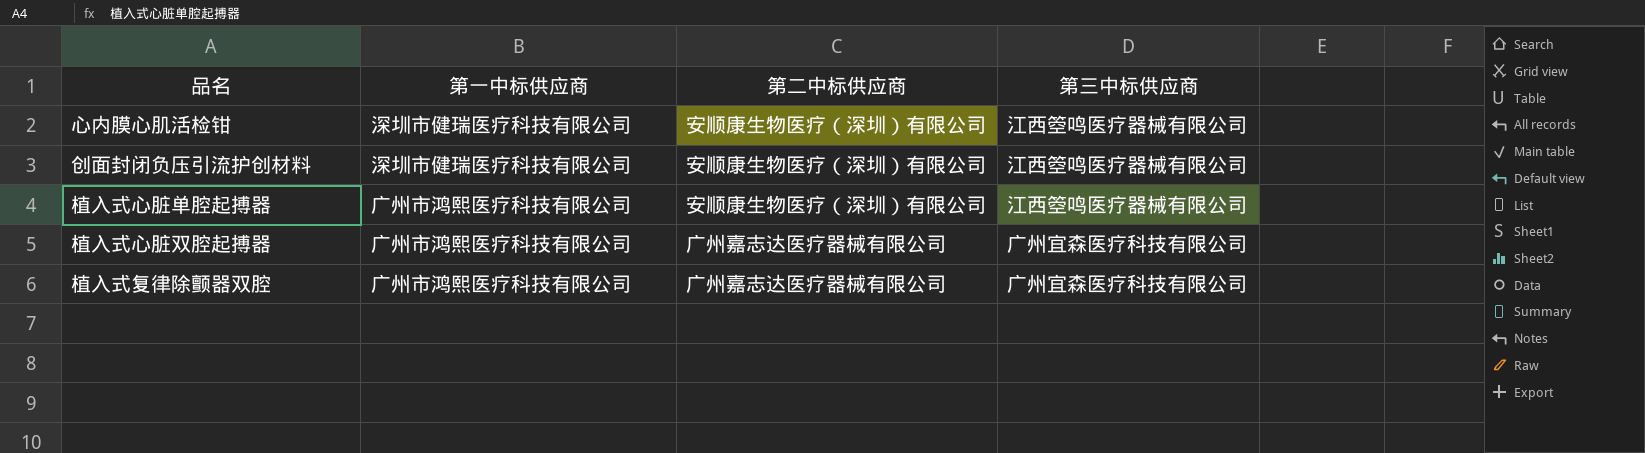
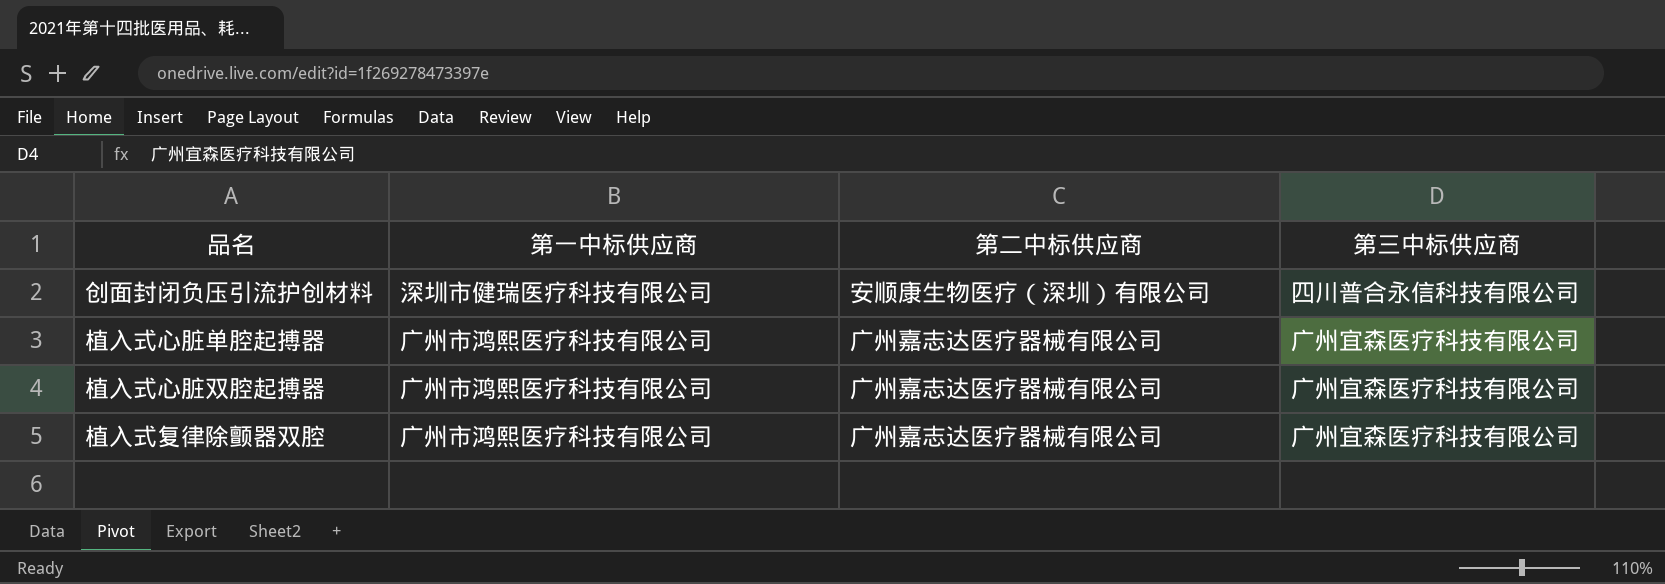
row 心内膜心肌活检钳: 深圳市健瑞医疗科技有限公司 | 安顺康生物医疗（深圳）有限公司 | 江西箜鸣医疗器械有限公司 -> none
创面封闭负压引流护创材料 | 第三中标供应商: 江西箜鸣医疗器械有限公司 -> 四川普合永信科技有限公司
植入式心脏单腔起搏器 | 第二中标供应商: 安顺康生物医疗（深圳）有限公司 -> 广州嘉志达医疗器械有限公司
植入式心脏单腔起搏器 | 第三中标供应商: 江西箜鸣医疗器械有限公司 -> 广州宜森医疗科技有限公司

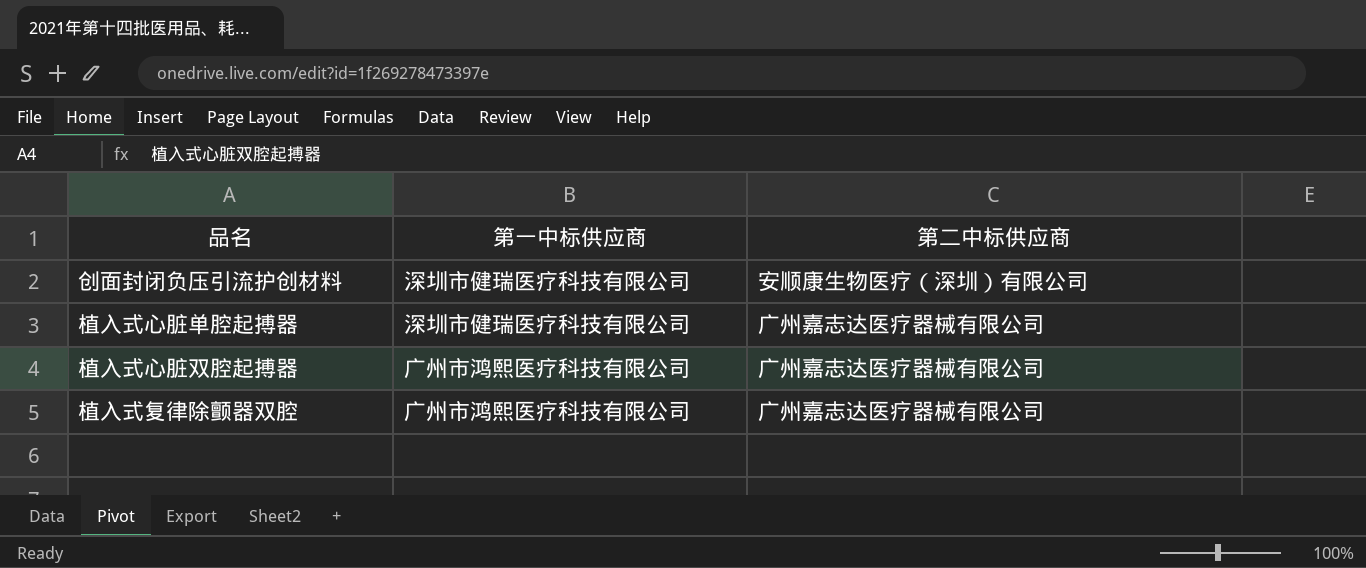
column 第三中标供应商 | position: 4 -> none
植入式心脏单腔起搏器 | 第一中标供应商: 广州市鸿熙医疗科技有限公司 -> 深圳市健瑞医疗科技有限公司

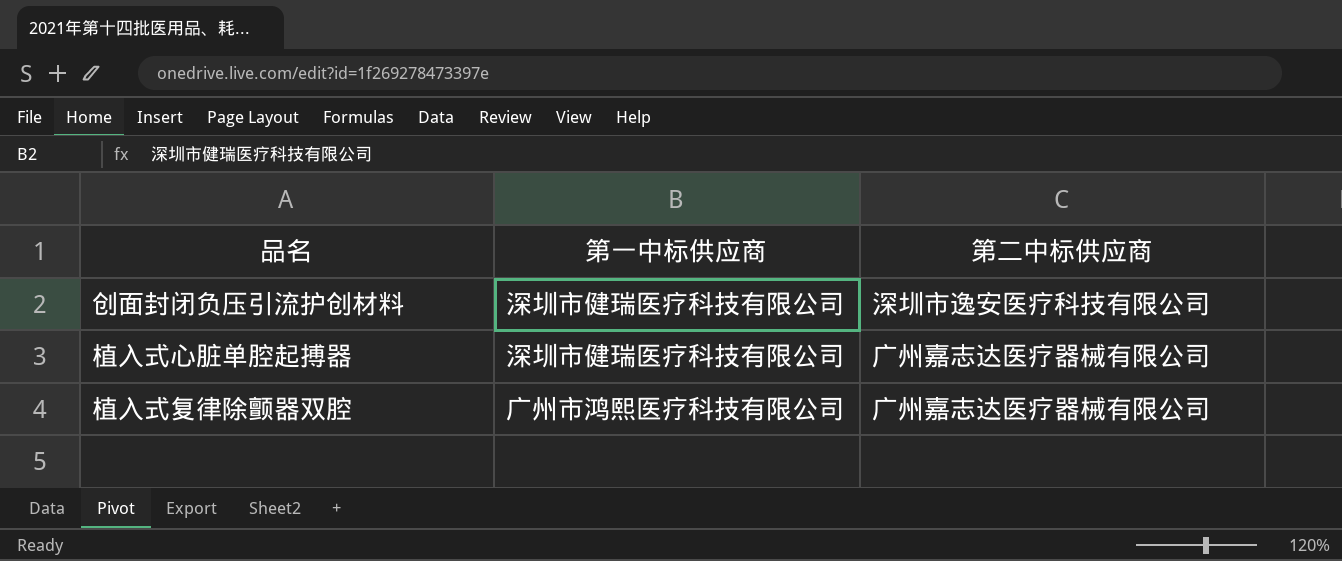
row 植入式心脏双腔起搏器: 广州市鸿熙医疗科技有限公司 | 广州嘉志达医疗器械有限公司 -> none
创面封闭负压引流护创材料 | 第二中标供应商: 安顺康生物医疗（深圳）有限公司 -> 深圳市逸安医疗科技有限公司

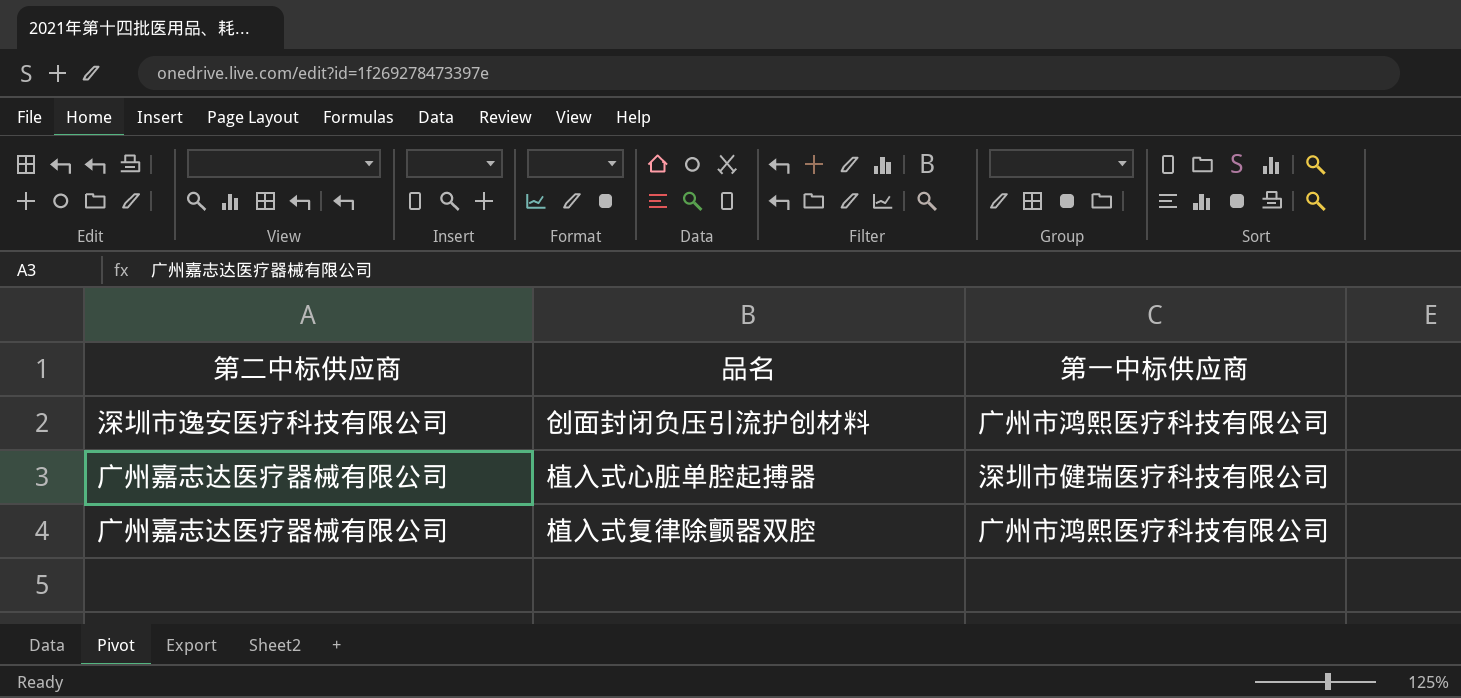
column 第二中标供应商 | position: 3 -> 1
创面封闭负压引流护创材料 | 第一中标供应商: 深圳市健瑞医疗科技有限公司 -> 广州市鸿熙医疗科技有限公司

